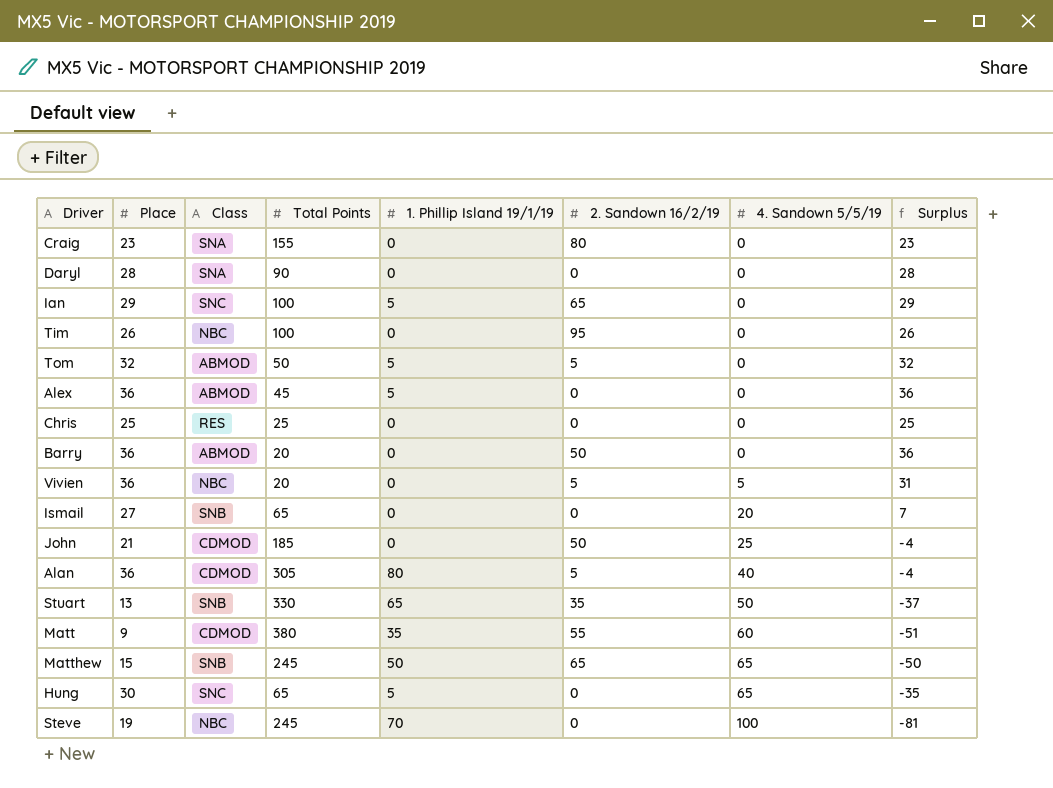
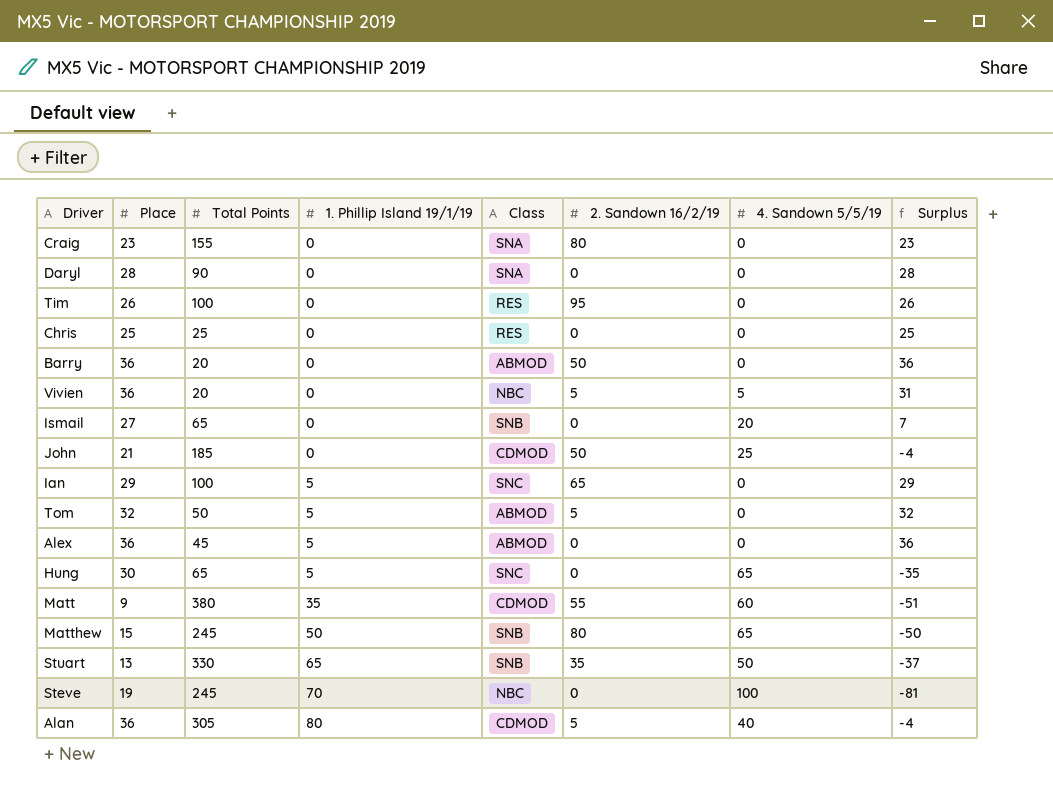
row order: 4. Sandown 5/5/19 ascending -> 1. Phillip Island 19/1/19 ascending
column Class | position: 3 -> 5
Tim | Class: NBC -> RES
Matthew | 2. Sandown 16/2/19: 65 -> 80

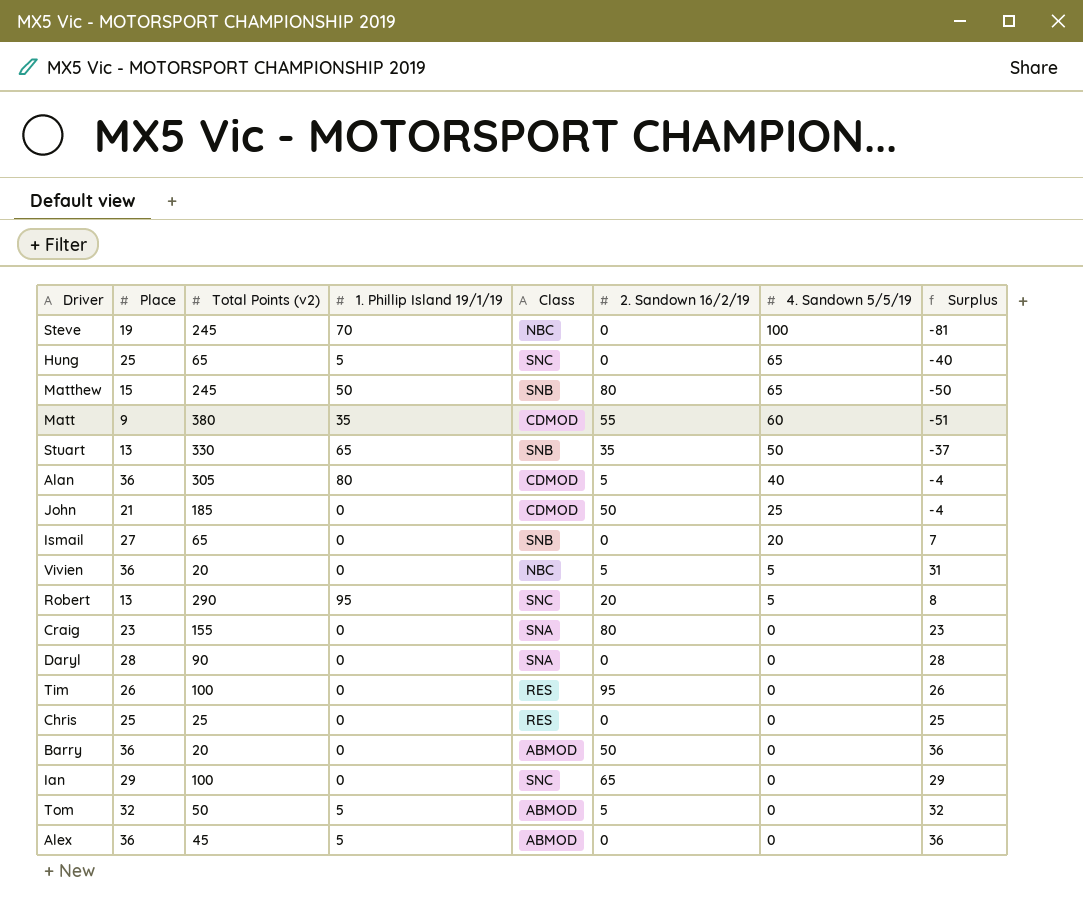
row order: 1. Phillip Island 19/1/19 ascending -> 4. Sandown 5/5/19 descending
column name: Total Points -> Total Points (v2)
Hung | Place: 30 -> 25
Hung | Surplus: -35 -> -40
row Robert: none -> 13 | 290 | 95 | SNC | 20 | 5 | 8
Ian | 1. Phillip Island 19/1/19: 5 -> 0

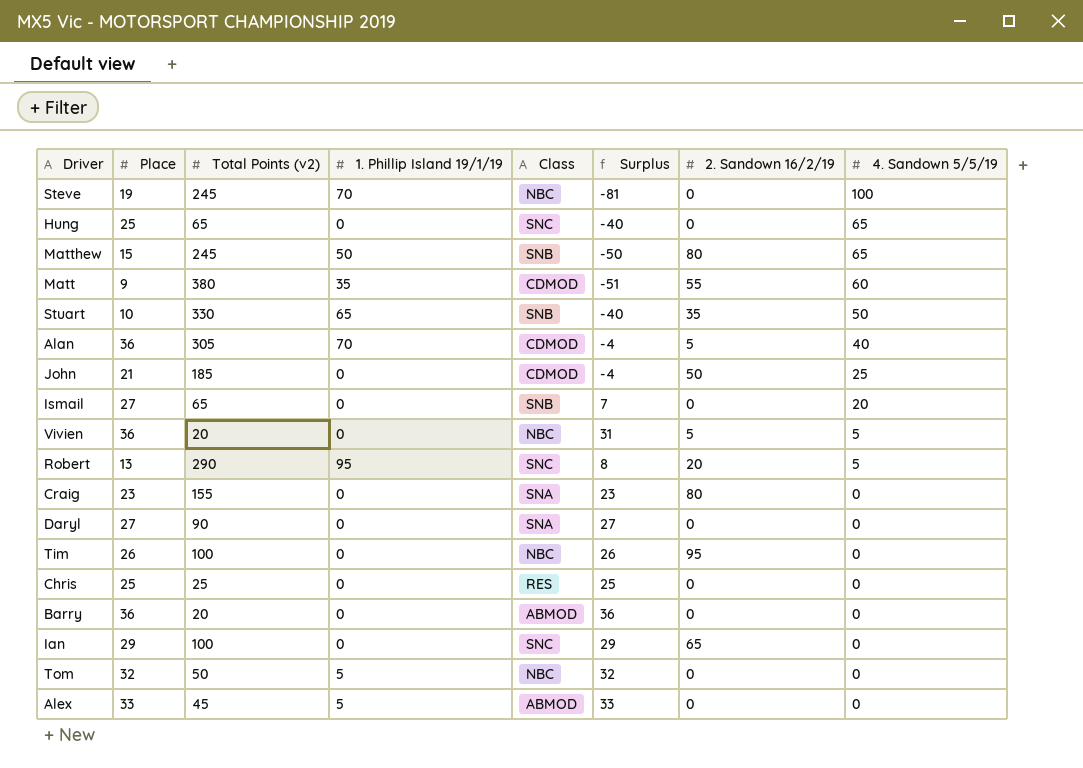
column Surplus | position: 8 -> 6
Hung | 1. Phillip Island 19/1/19: 5 -> 0
Stuart | Place: 13 -> 10
Stuart | Surplus: -37 -> -40
Alan | 1. Phillip Island 19/1/19: 80 -> 70
Daryl | Place: 28 -> 27
Daryl | Surplus: 28 -> 27
Tim | Class: RES -> NBC
Barry | 2. Sandown 16/2/19: 50 -> 0
Tom | Class: ABMOD -> NBC
Tom | 2. Sandown 16/2/19: 5 -> 0
Alex | Place: 36 -> 33
Alex | Surplus: 36 -> 33

